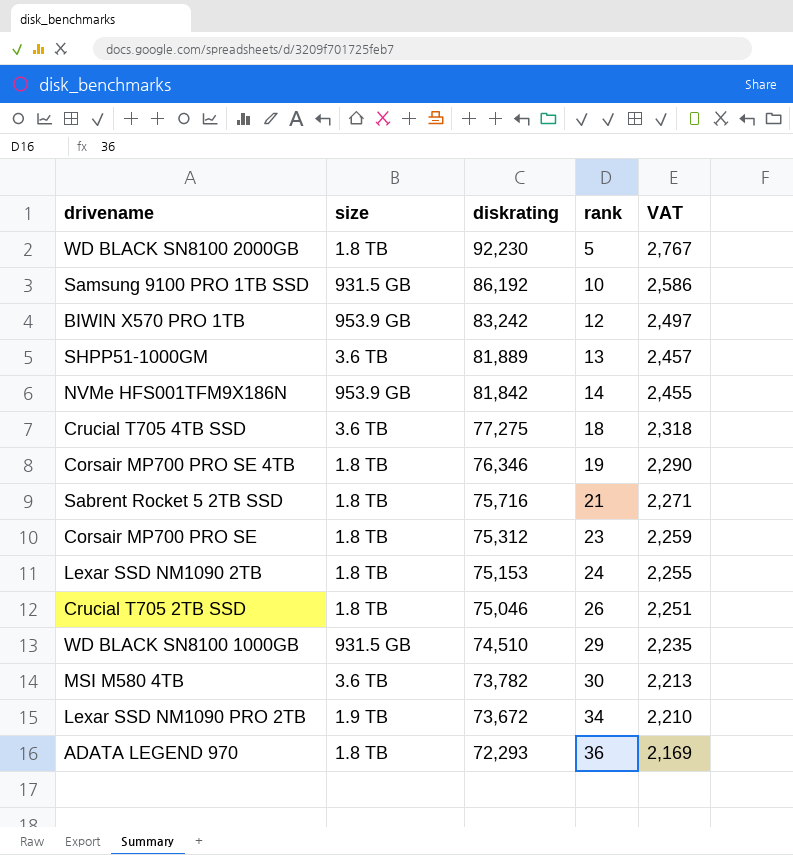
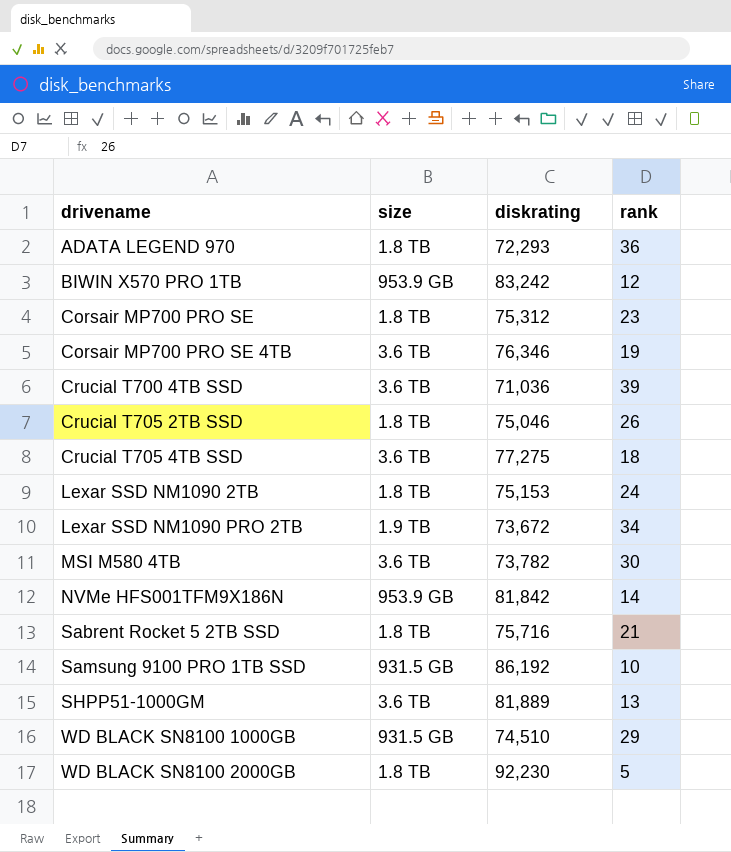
row order: diskrating descending -> drivename ascending
column VAT | formula: [diskrating] * 0.03 -> none
Corsair MP700 PRO SE 4TB | size: 1.8 TB -> 3.6 TB
row Crucial T700 4TB SSD: none -> 3.6 TB | 71,036 | 39

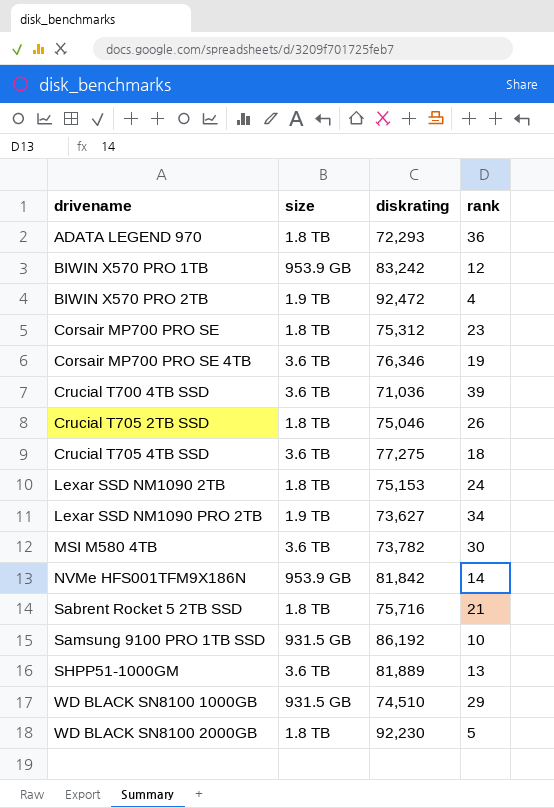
row BIWIN X570 PRO 2TB: none -> 1.9 TB | 92,472 | 4
Lexar SSD NM1090 PRO 2TB | diskrating: 73,672 -> 73,627

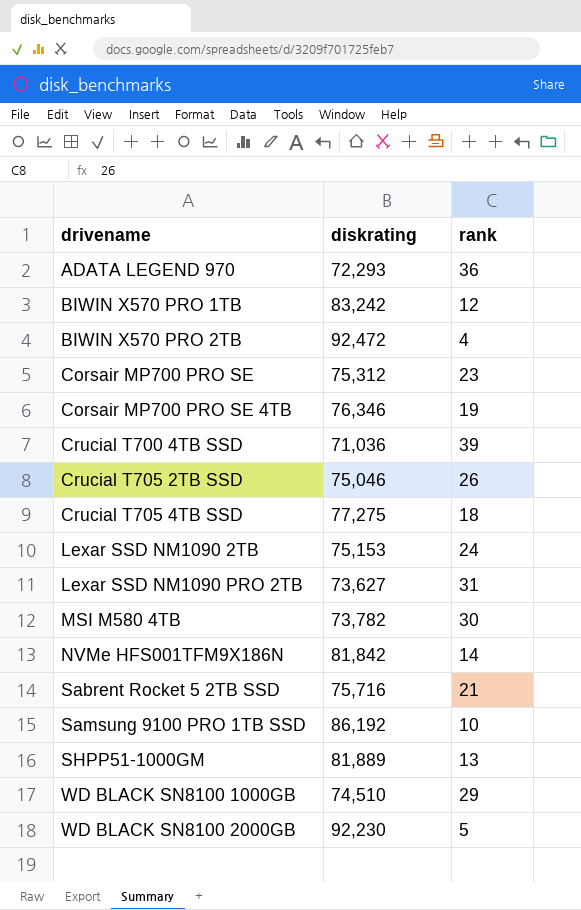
column size | position: 2 -> none
Lexar SSD NM1090 PRO 2TB | rank: 34 -> 31

